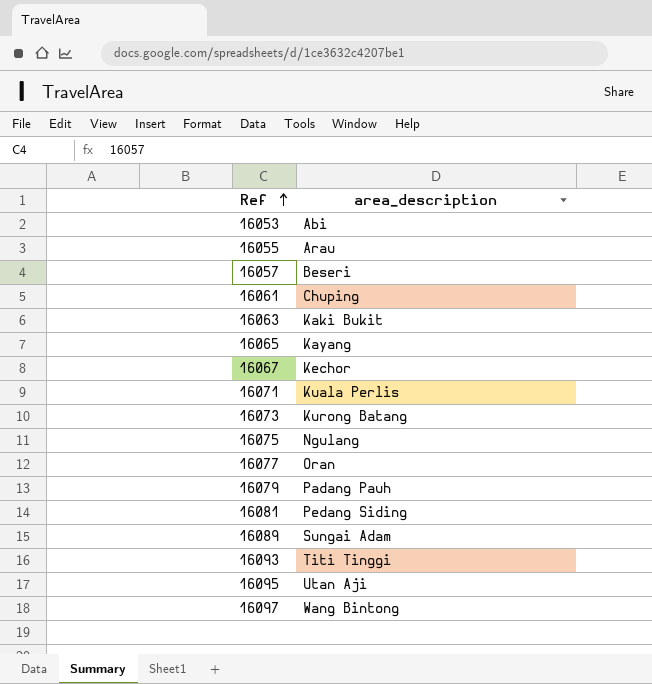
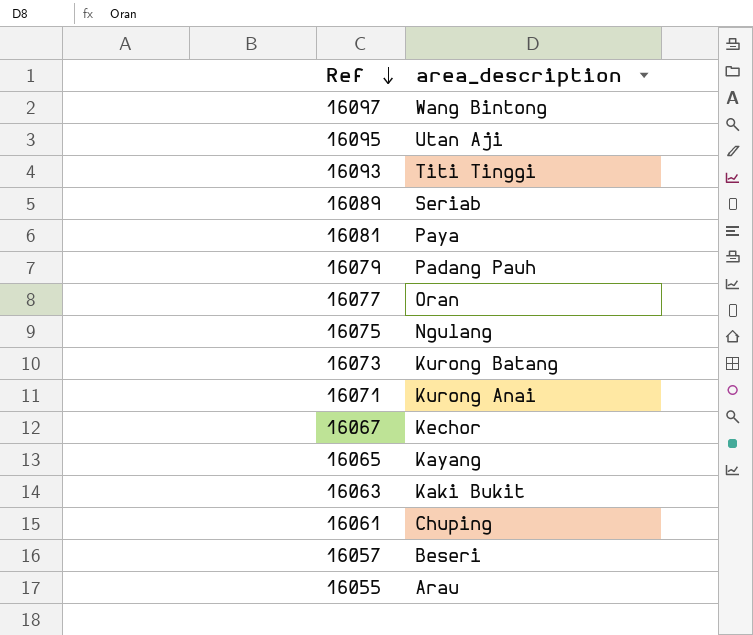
row order: Ref ascending -> Ref descending
row 16053: Abi -> none
16089 | area_description: Sungai Adam -> Seriab
16081 | area_description: Pedang Siding -> Paya
16071 | area_description: Kuala Perlis -> Kurong Anai

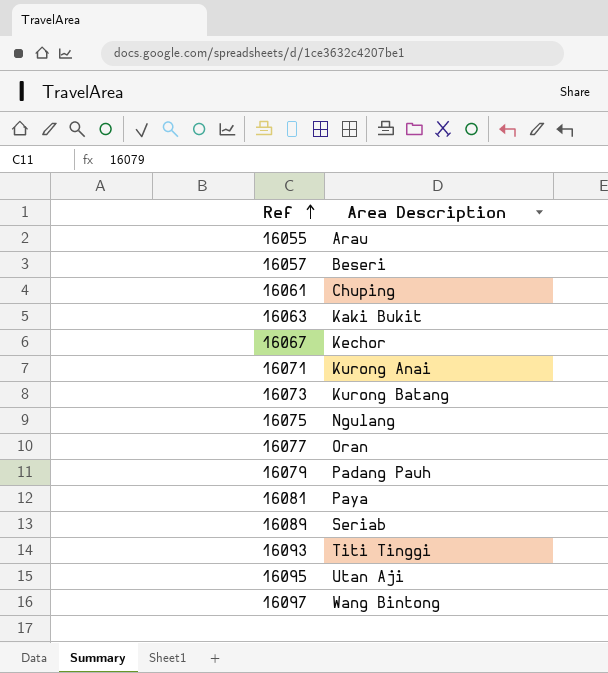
row order: Ref descending -> Ref ascending
column name: area_description -> Area Description
row 16065: Kayang -> none

